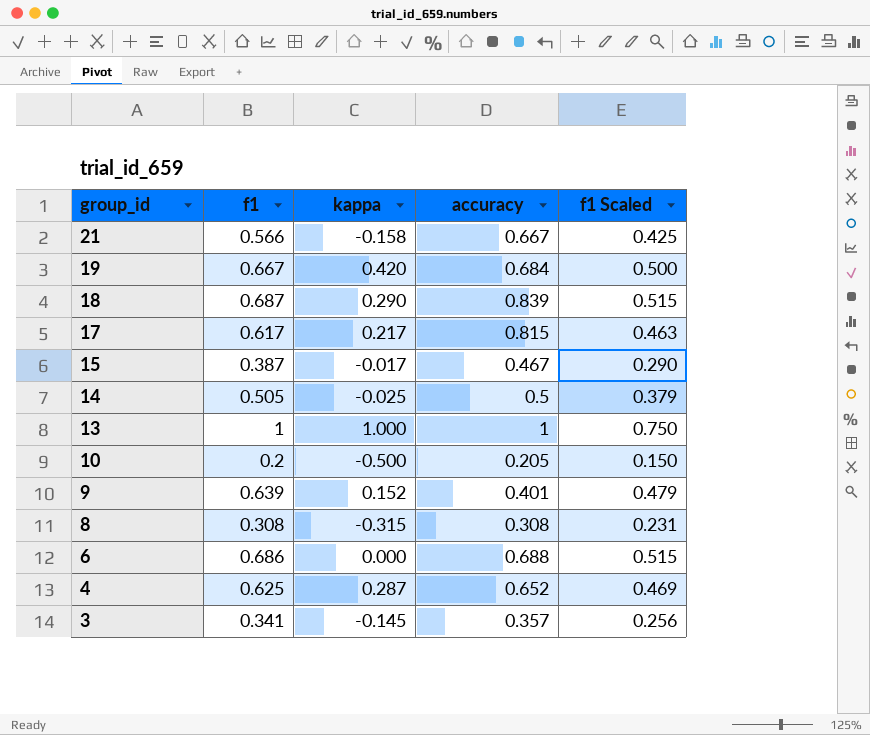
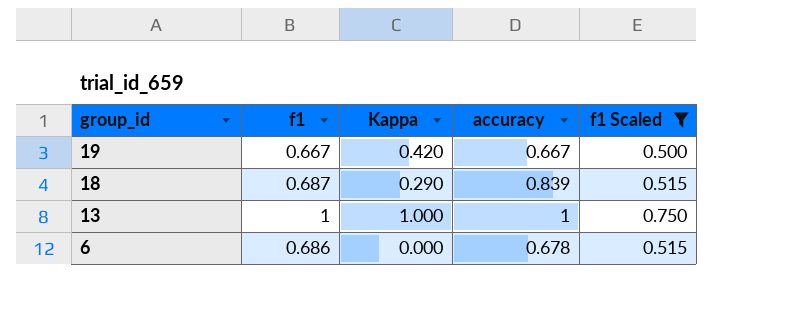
filter: none -> f1 Scaled >= 0.500
column name: kappa -> Kappa
19 | accuracy: 0.684 -> 0.667
6 | accuracy: 0.688 -> 0.678

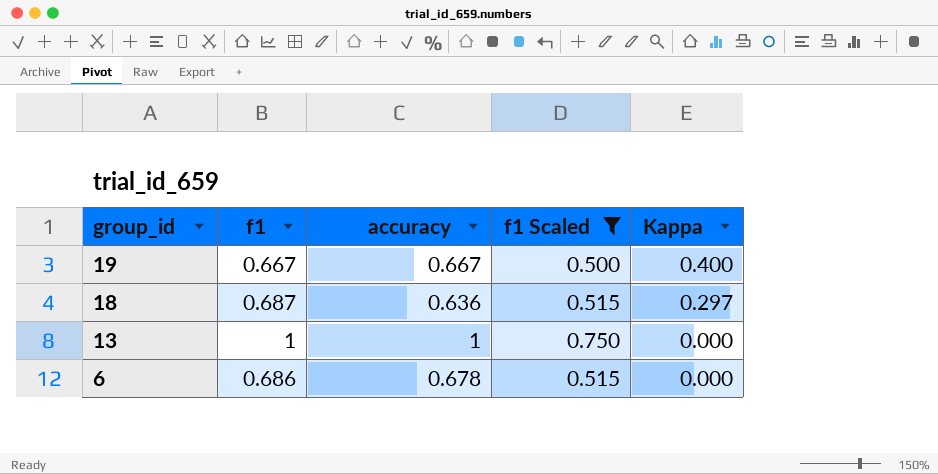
column Kappa | position: 3 -> 5
19 | Kappa: 0.420 -> 0.400
18 | accuracy: 0.839 -> 0.636
18 | Kappa: 0.290 -> 0.297
13 | Kappa: 1.000 -> 0.000

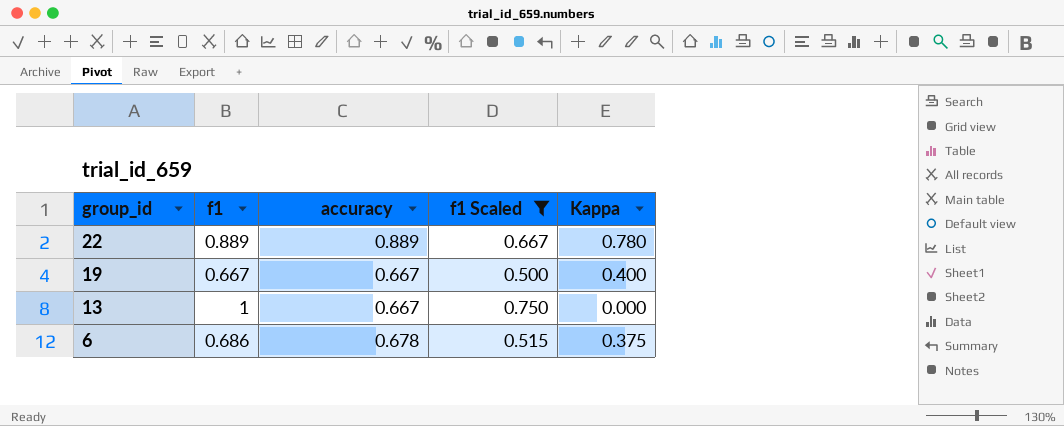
row 18: 0.687 | 0.636 | 0.515 | 0.297 -> none
row 22: none -> 0.889 | 0.889 | 0.667 | 0.780
13 | accuracy: 1 -> 0.667
6 | Kappa: 0.000 -> 0.375

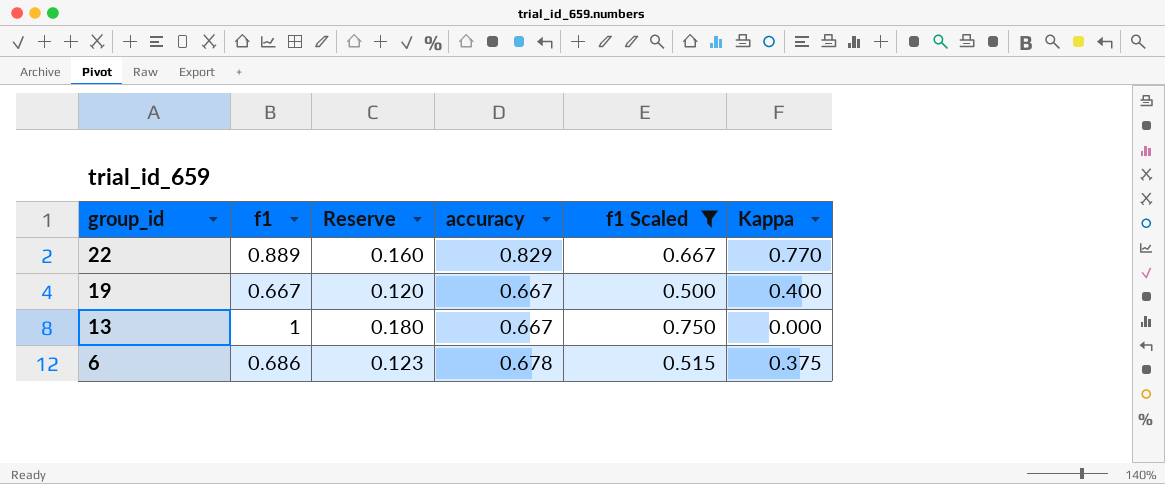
column Reserve | formula: none -> [f1] * 0.18
22 | accuracy: 0.889 -> 0.829
22 | Kappa: 0.780 -> 0.770

